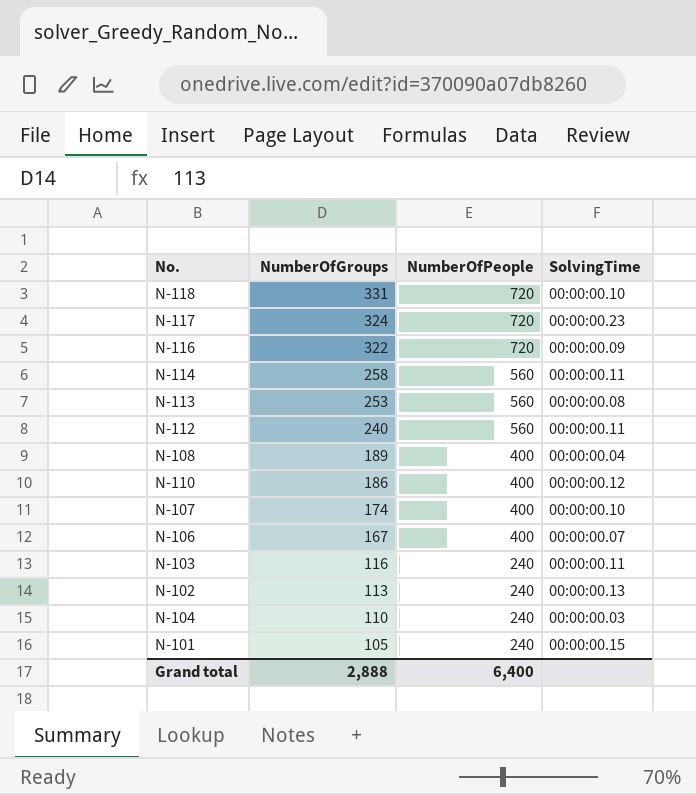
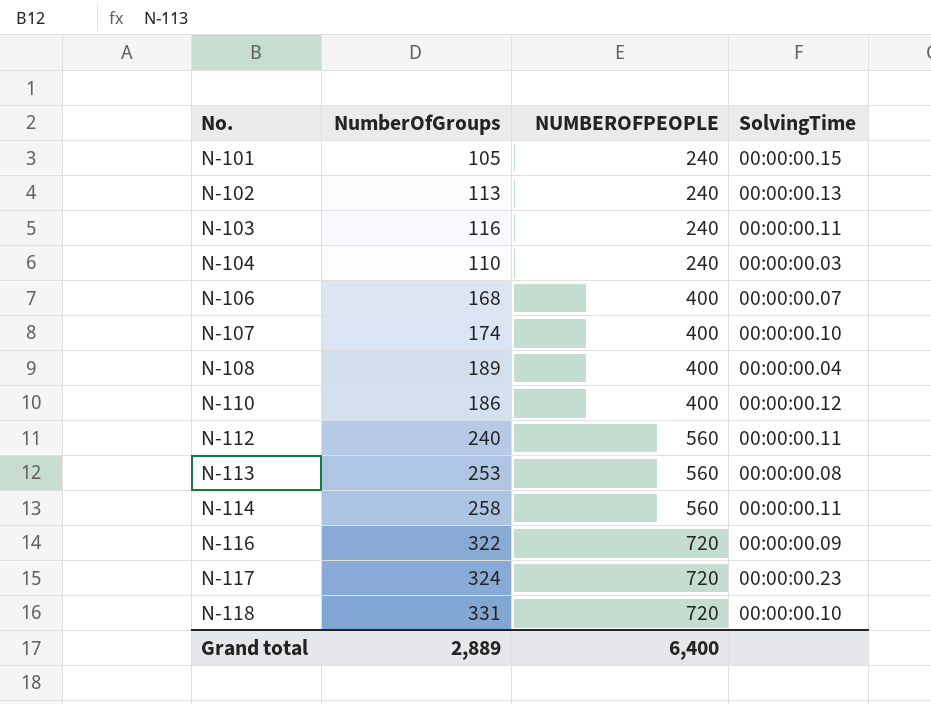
row order: NumberOfGroups descending -> No. ascending
column name: NumberOfPeople -> NUMBEROFPEOPLE
N-106 | NumberOfGroups: 167 -> 168
Grand total | NumberOfGroups: 2,888 -> 2,889

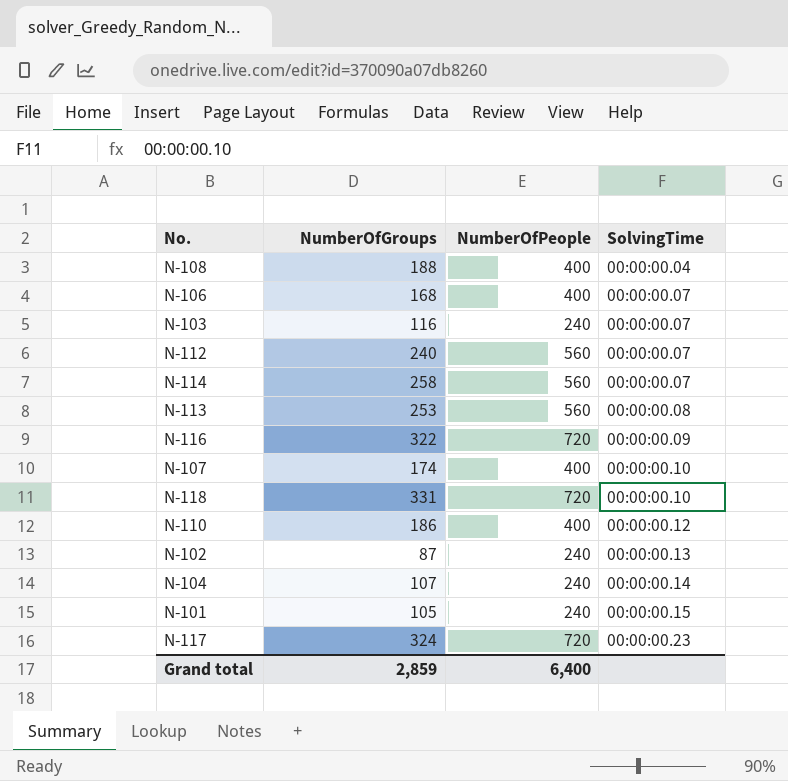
row order: No. ascending -> SolvingTime ascending
column name: NUMBEROFPEOPLE -> NumberOfPeople
N-108 | NumberOfGroups: 189 -> 188
N-103 | SolvingTime: 00:00:00.11 -> 00:00:00.07
N-112 | SolvingTime: 00:00:00.11 -> 00:00:00.07
N-114 | SolvingTime: 00:00:00.11 -> 00:00:00.07
N-102 | NumberOfGroups: 113 -> 87
N-104 | NumberOfGroups: 110 -> 107
N-104 | SolvingTime: 00:00:00.03 -> 00:00:00.14
Grand total | NumberOfGroups: 2,889 -> 2,859

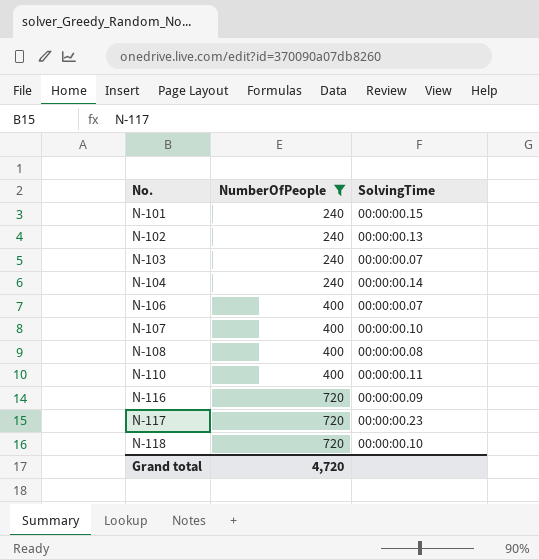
filter: none -> NumberOfPeople != 560
row order: SolvingTime ascending -> No. ascending
column NumberOfGroups | position: 2 -> none
N-108 | SolvingTime: 00:00:00.04 -> 00:00:00.08
N-110 | SolvingTime: 00:00:00.12 -> 00:00:00.11
Grand total | NumberOfPeople: 6,400 -> 4,720

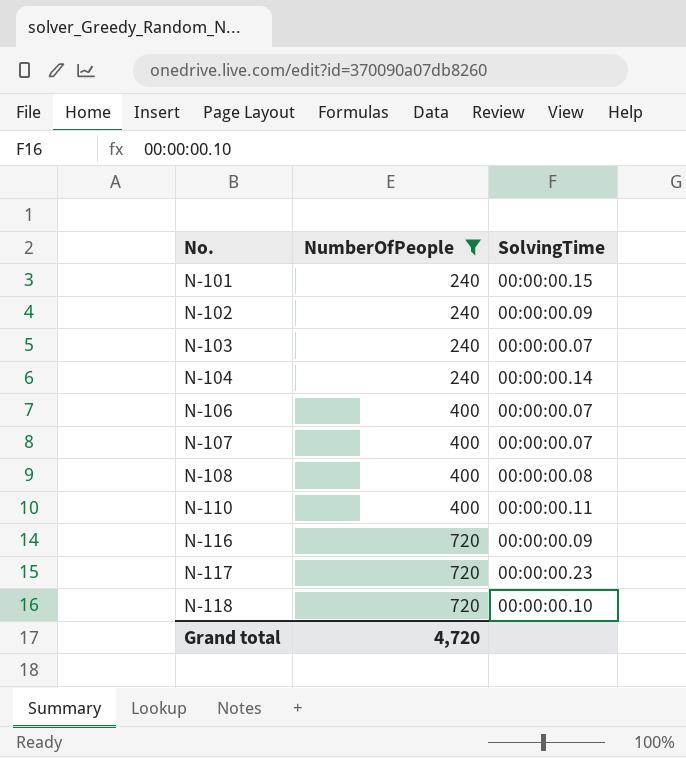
N-102 | SolvingTime: 00:00:00.13 -> 00:00:00.09
N-107 | SolvingTime: 00:00:00.10 -> 00:00:00.07

